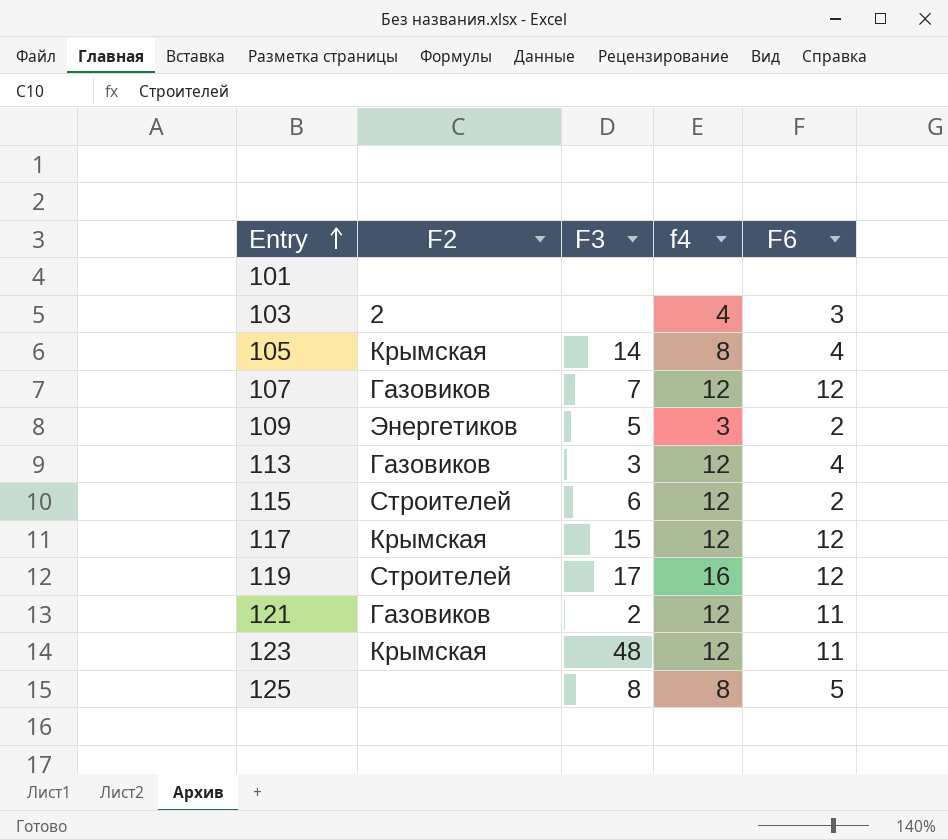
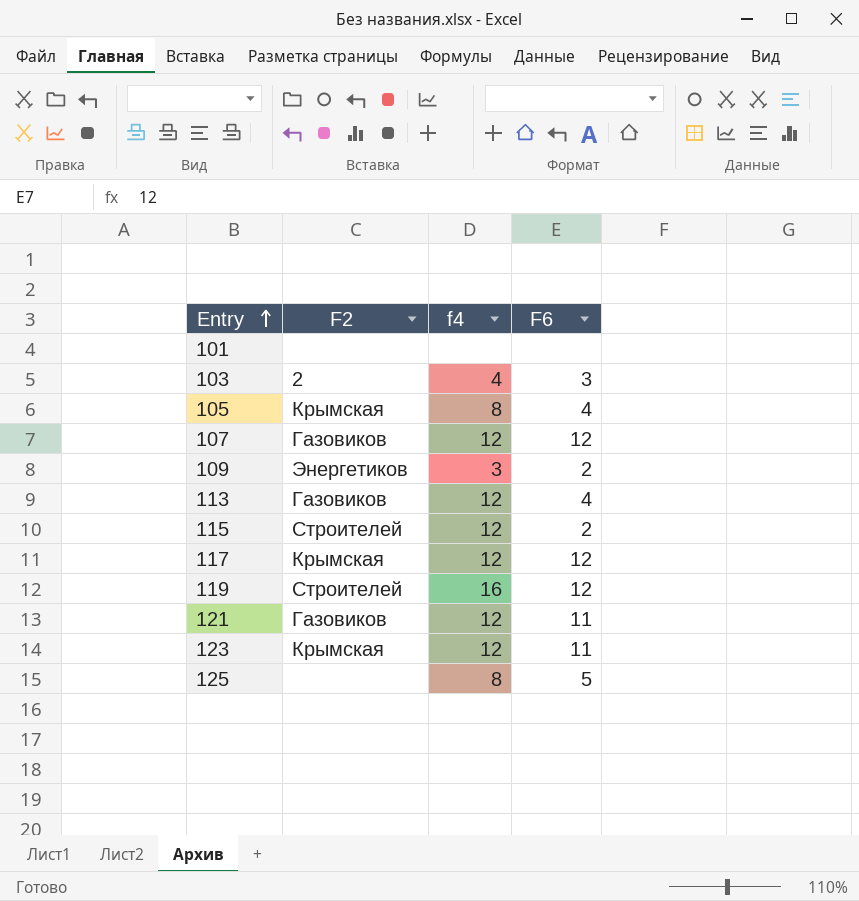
column F3 | position: 3 -> none

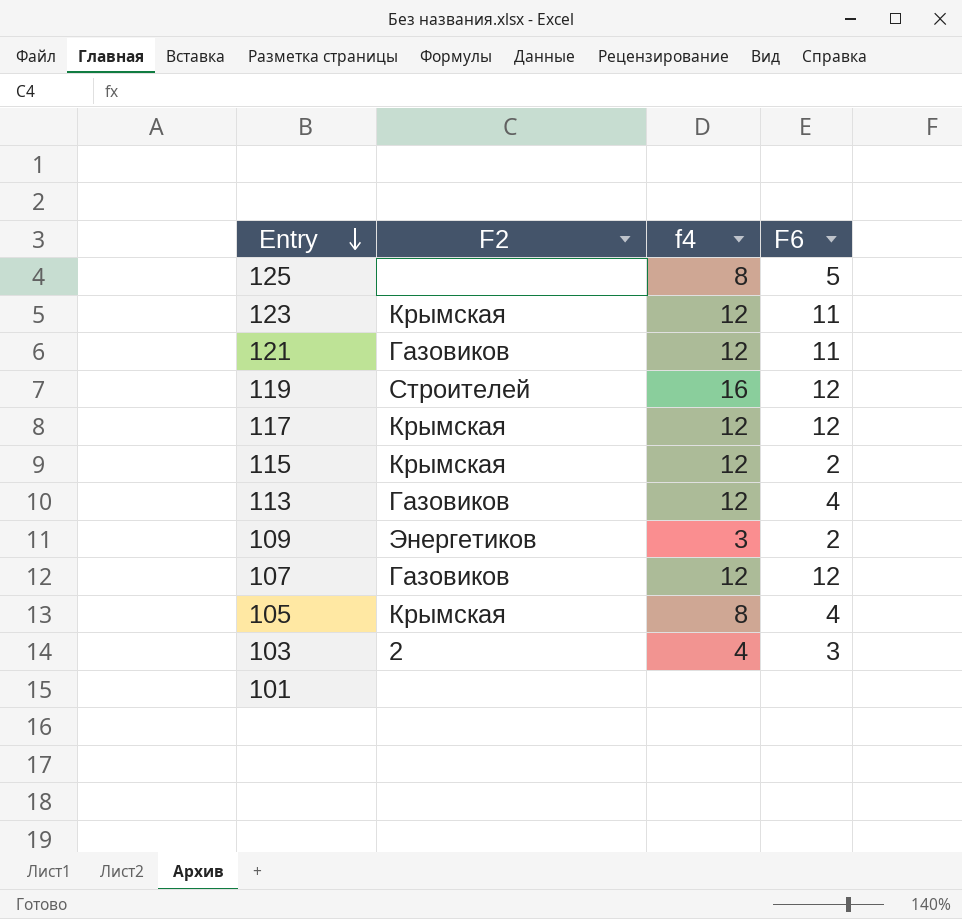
row order: Entry ascending -> Entry descending
115 | F2: Строителей -> Крымская

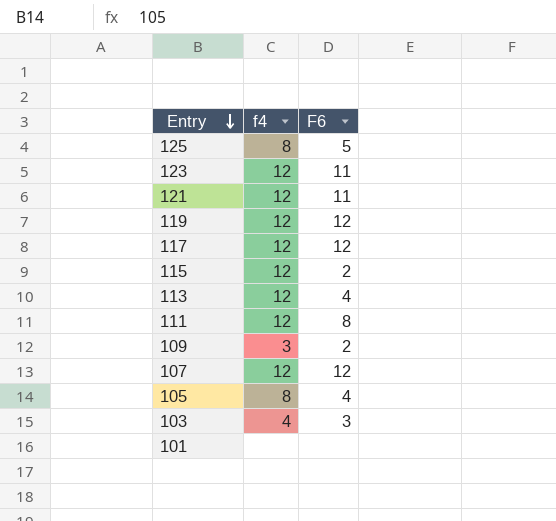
column F2 | position: 2 -> none
119 | f4: 16 -> 12
row 111: none -> 12 | 8

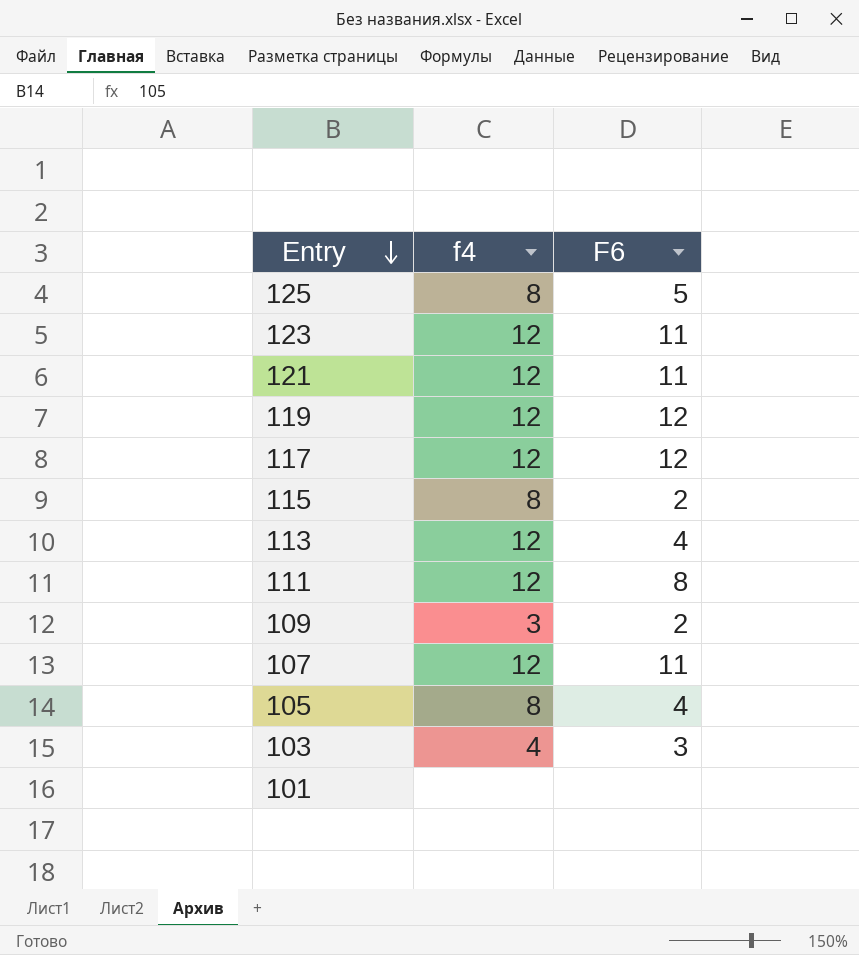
115 | f4: 12 -> 8
107 | F6: 12 -> 11

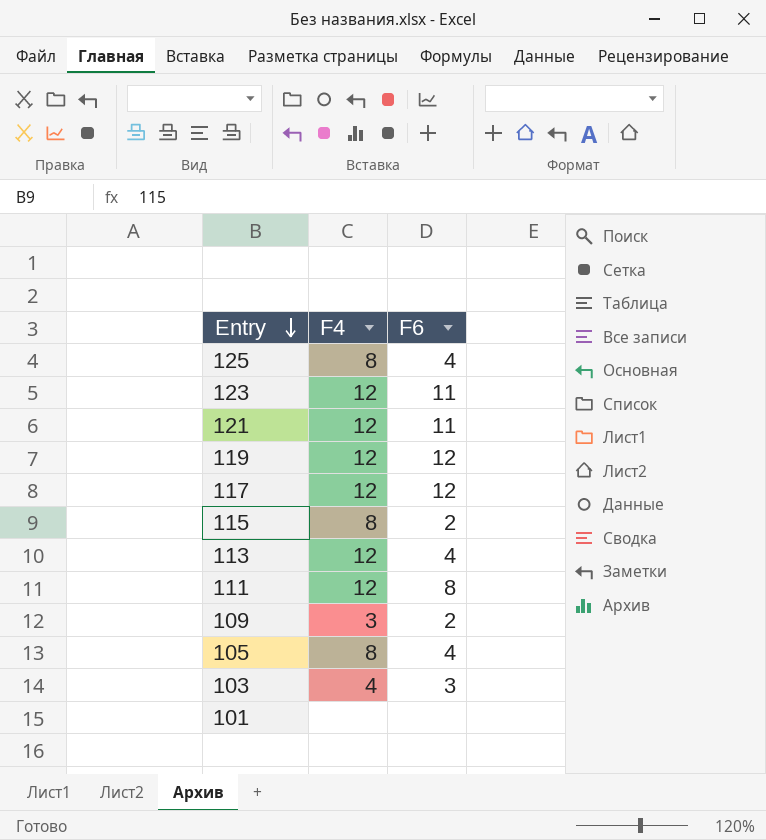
column name: f4 -> F4
row 107: 12 | 11 -> none
125 | F6: 5 -> 4

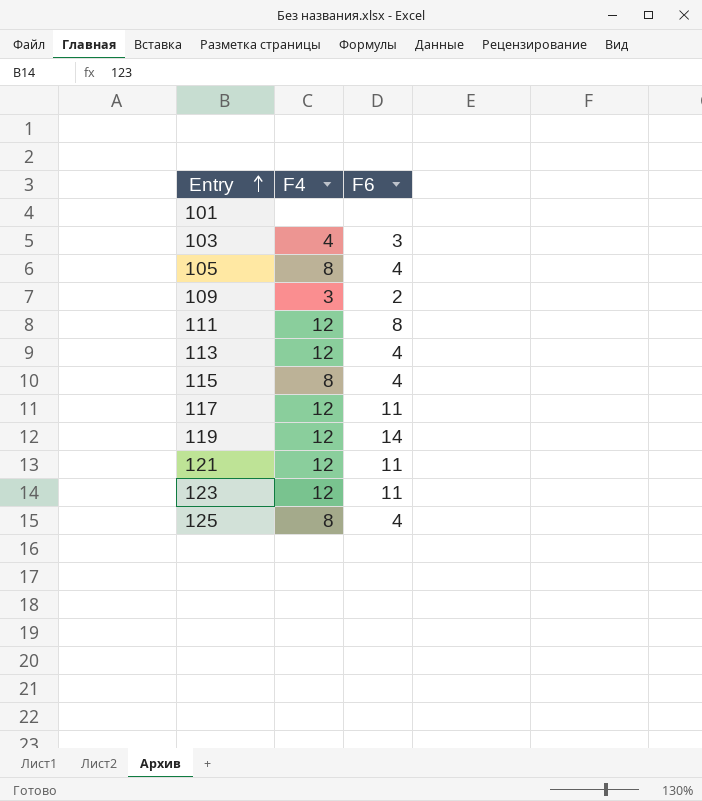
row order: Entry descending -> Entry ascending
115 | F6: 2 -> 4
117 | F6: 12 -> 11
119 | F6: 12 -> 14

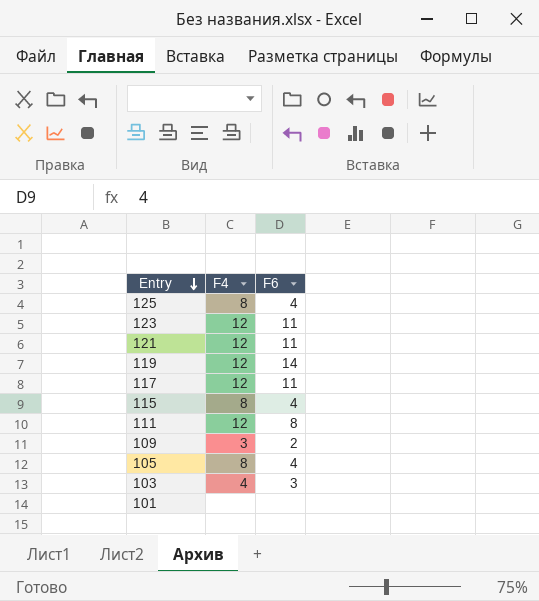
row order: Entry ascending -> Entry descending
row 113: 12 | 4 -> none

